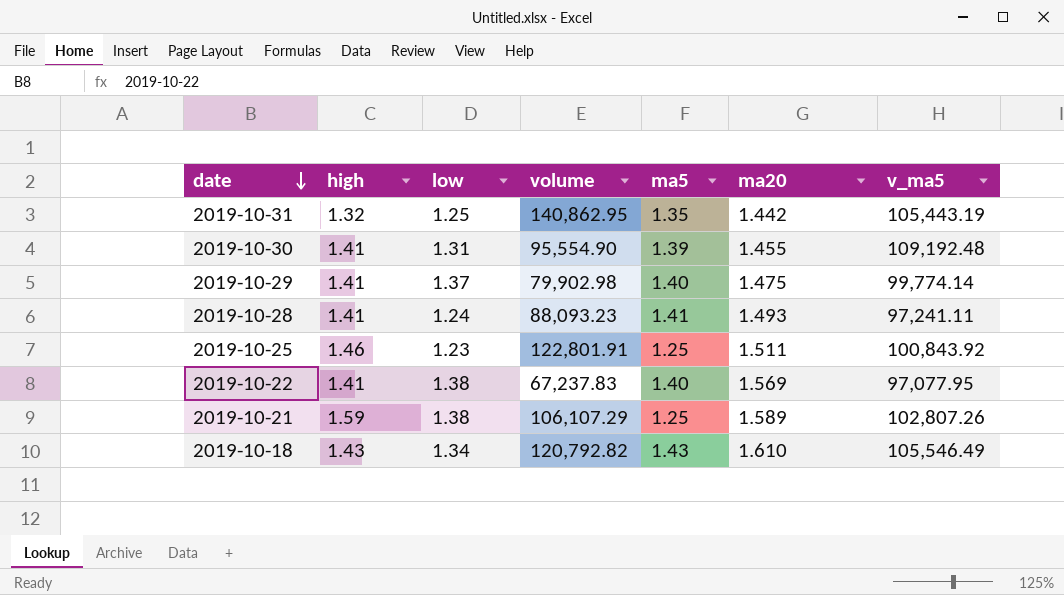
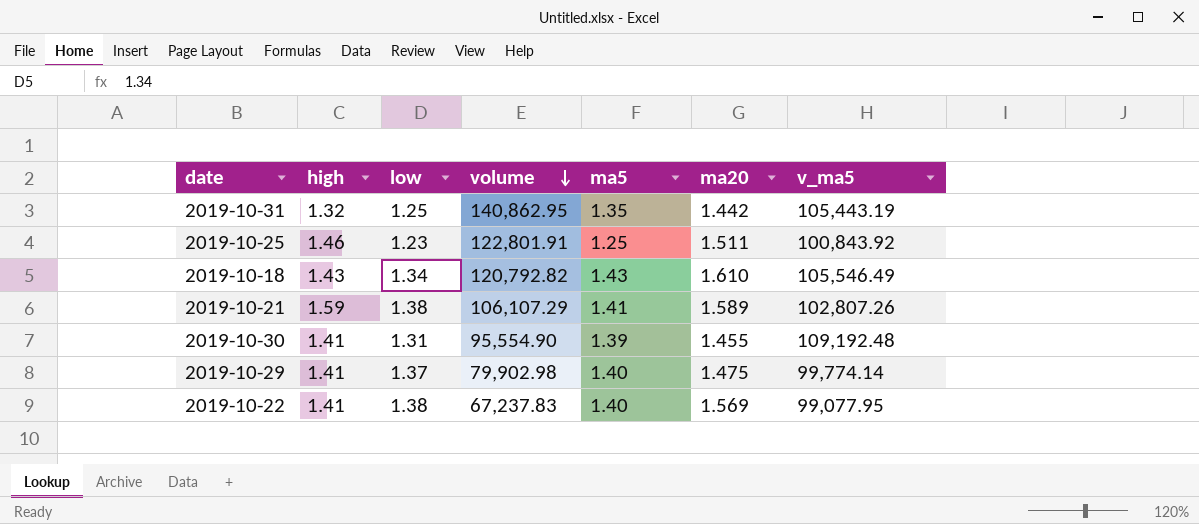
row order: date descending -> volume descending
row 2019-10-28: 1.41 | 1.24 | 88,093.23 | 1.41 | 1.493 | 97,241.11 -> none
2019-10-21 | ma5: 1.25 -> 1.41
2019-10-22 | v_ma5: 97,077.95 -> 99,077.95

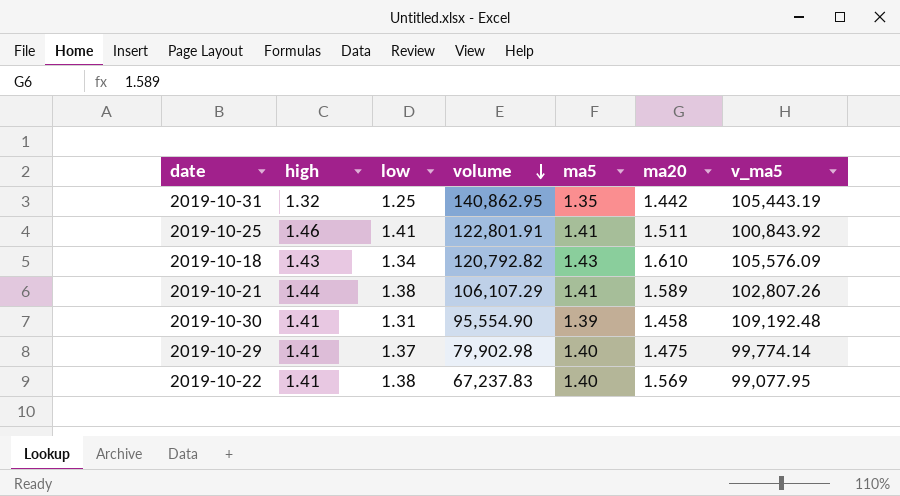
2019-10-25 | low: 1.23 -> 1.41
2019-10-25 | ma5: 1.25 -> 1.41
2019-10-18 | v_ma5: 105,546.49 -> 105,576.09
2019-10-21 | high: 1.59 -> 1.44
2019-10-30 | ma20: 1.455 -> 1.458

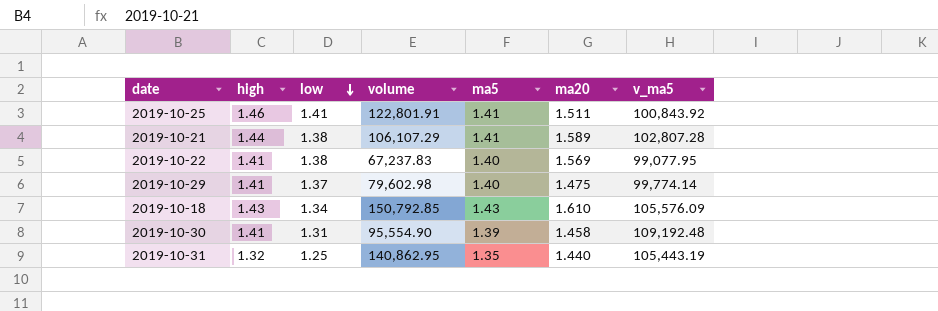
row order: volume descending -> low descending
2019-10-21 | v_ma5: 102,807.26 -> 102,807.28
2019-10-29 | volume: 79,902.98 -> 79,602.98
2019-10-18 | volume: 120,792.82 -> 150,792.85
2019-10-31 | ma20: 1.442 -> 1.440

